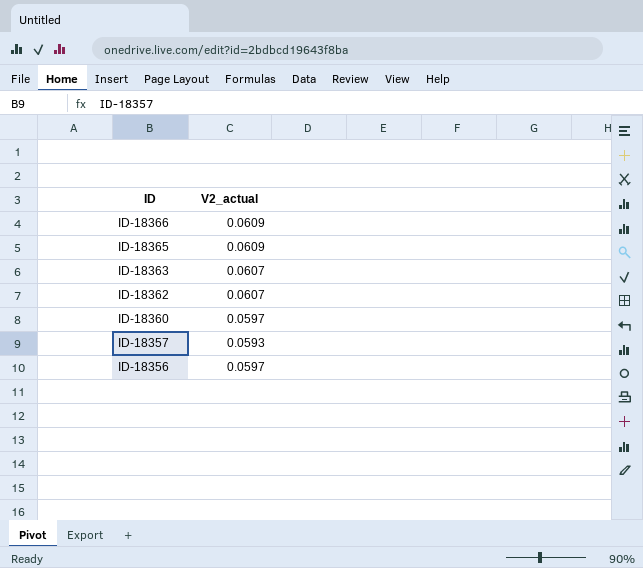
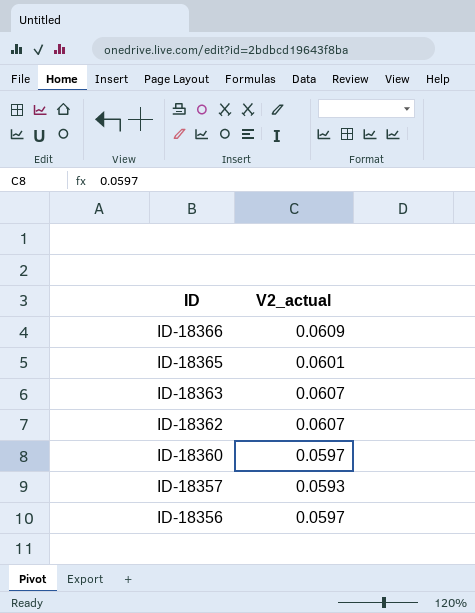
ID-18365 | V2_actual: 0.0609 -> 0.0601

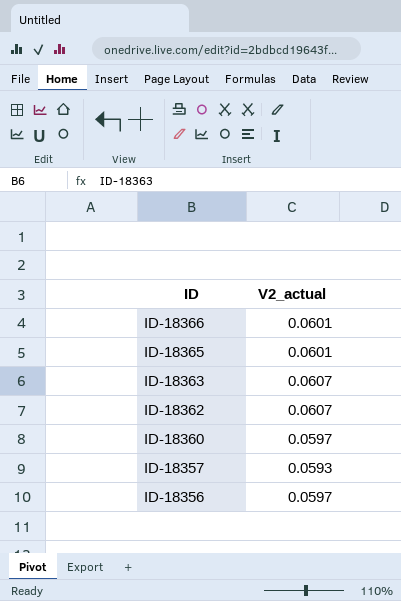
ID-18366 | V2_actual: 0.0609 -> 0.0601

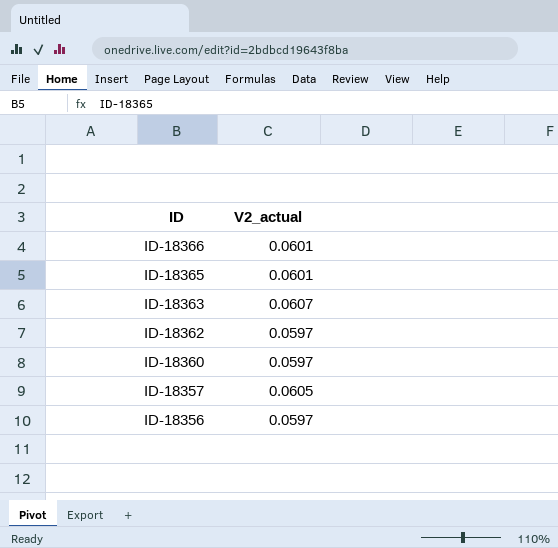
ID-18362 | V2_actual: 0.0607 -> 0.0597
ID-18357 | V2_actual: 0.0593 -> 0.0605

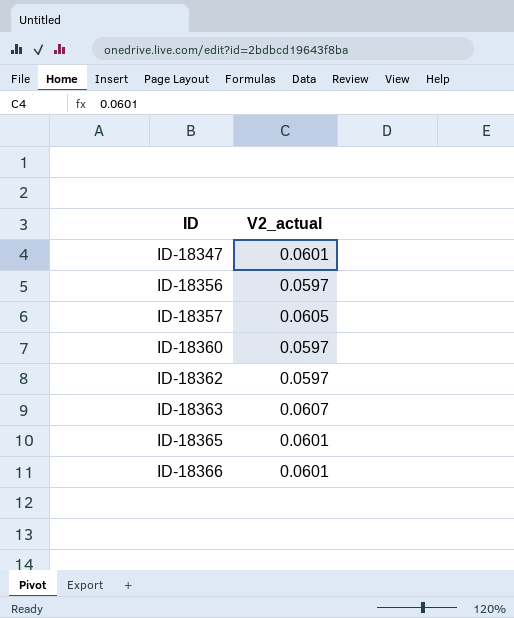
row order: ID descending -> ID ascending
row ID-18347: none -> 0.0601

